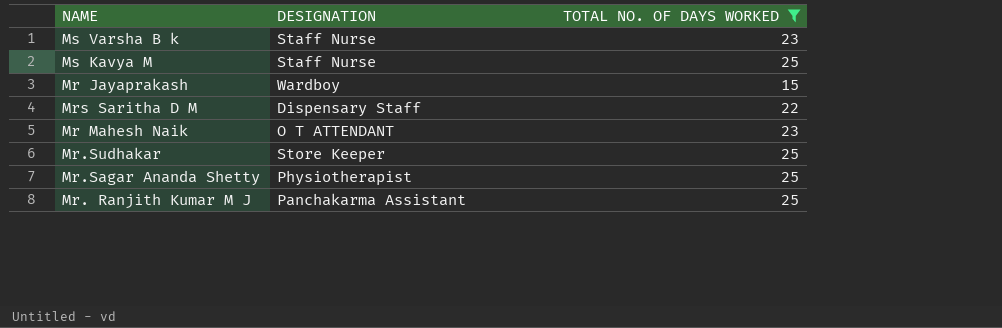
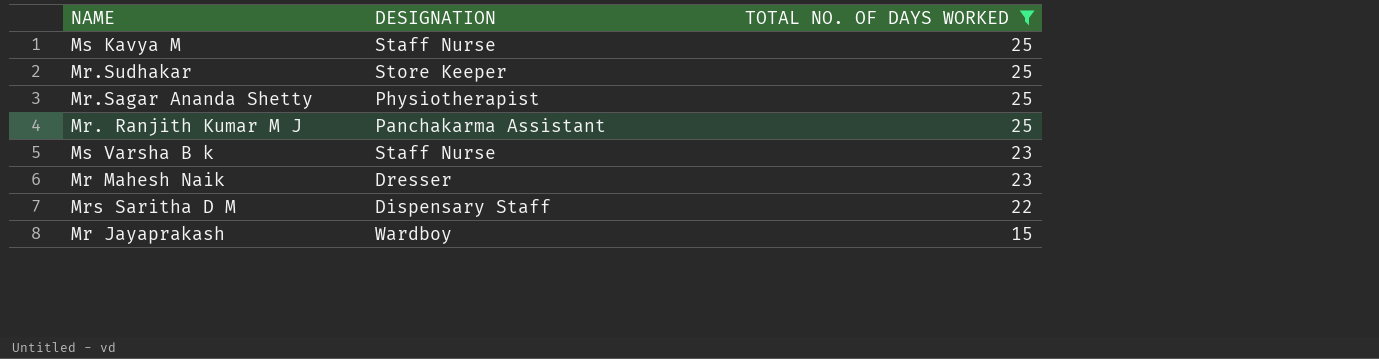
row order: none -> TOTAL NO. OF DAYS WORKED descending
Mr Mahesh Naik | DESIGNATION: O T ATTENDANT -> Dresser

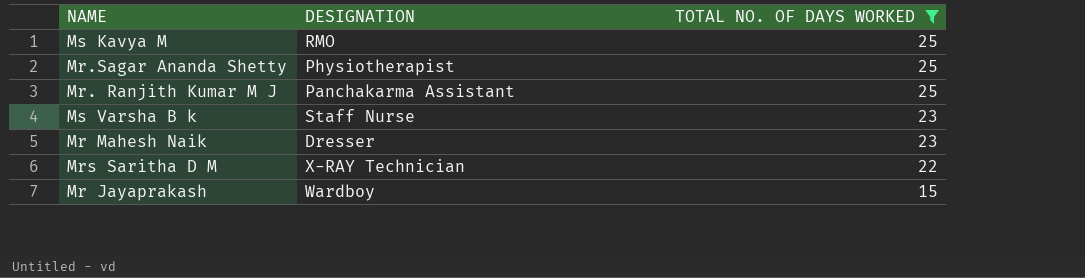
row Mr.Sudhakar: Store Keeper | 25 -> none
Ms Kavya M | DESIGNATION: Staff Nurse -> RMO
Mrs Saritha D M | DESIGNATION: Dispensary Staff -> X-RAY Technician

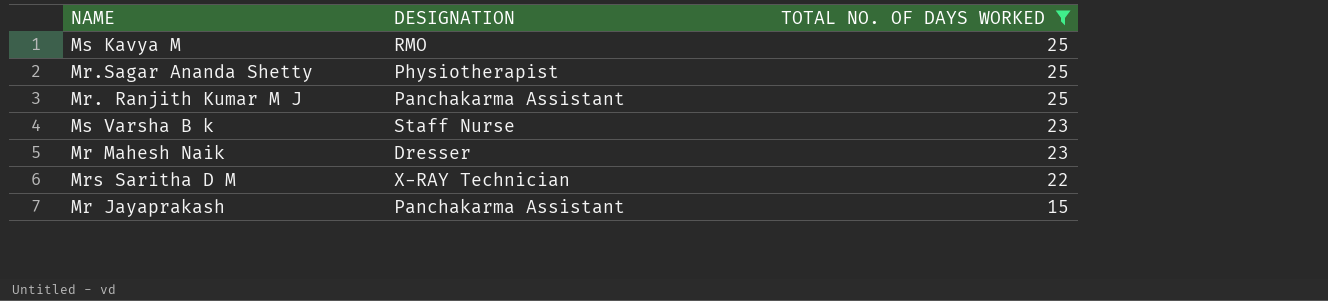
Mr Jayaprakash | DESIGNATION: Wardboy -> Panchakarma Assistant

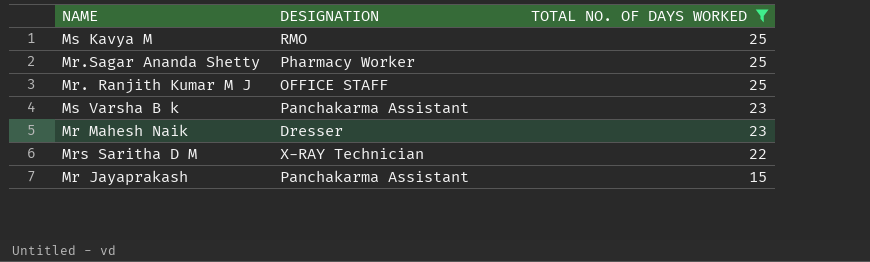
Mr.Sagar Ananda Shetty | DESIGNATION: Physiotherapist -> Pharmacy Worker
Mr. Ranjith Kumar M J | DESIGNATION: Panchakarma Assistant -> OFFICE STAFF
Ms Varsha B k | DESIGNATION: Staff Nurse -> Panchakarma Assistant

